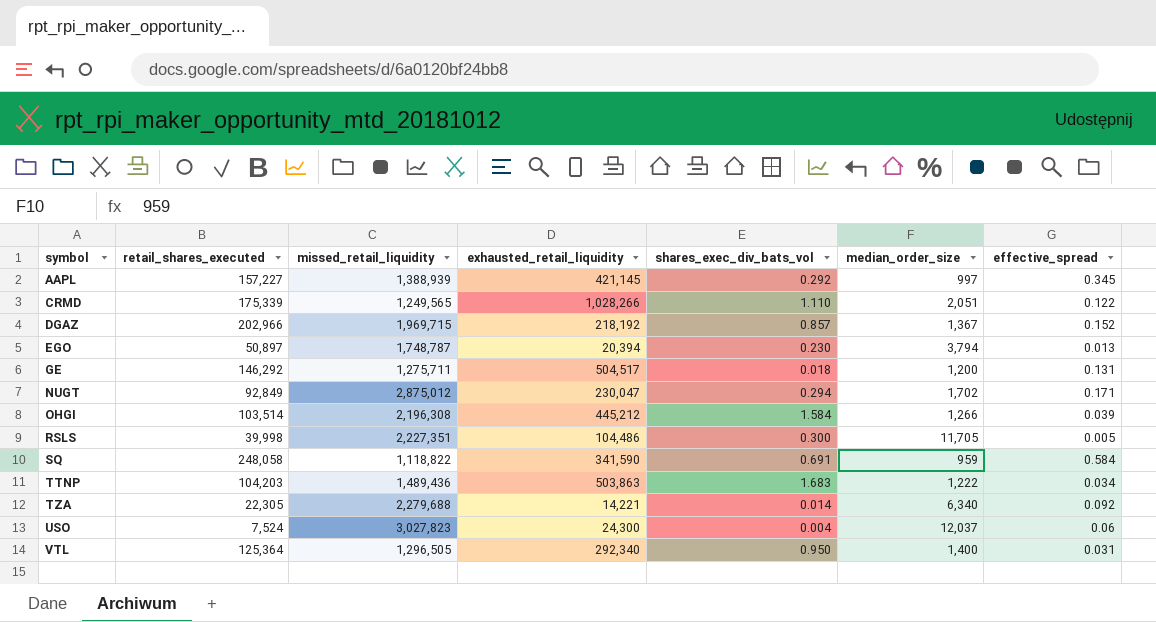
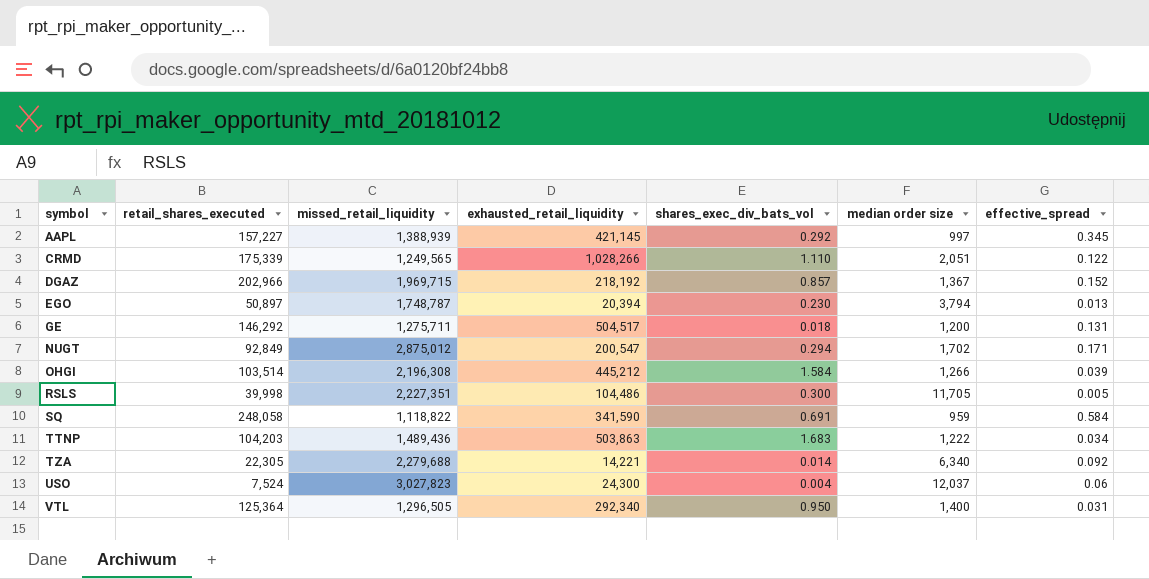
column name: median_order_size -> median order size
NUGT | exhausted_retail_liquidity: 230,047 -> 200,547

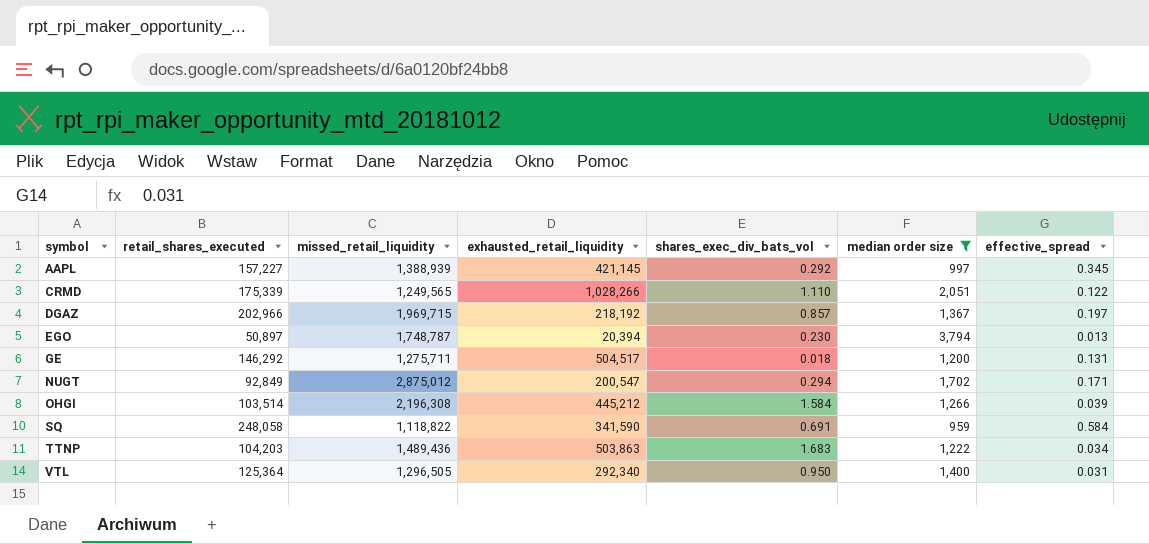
filter: none -> median order size <= 3,794
DGAZ | effective_spread: 0.152 -> 0.197

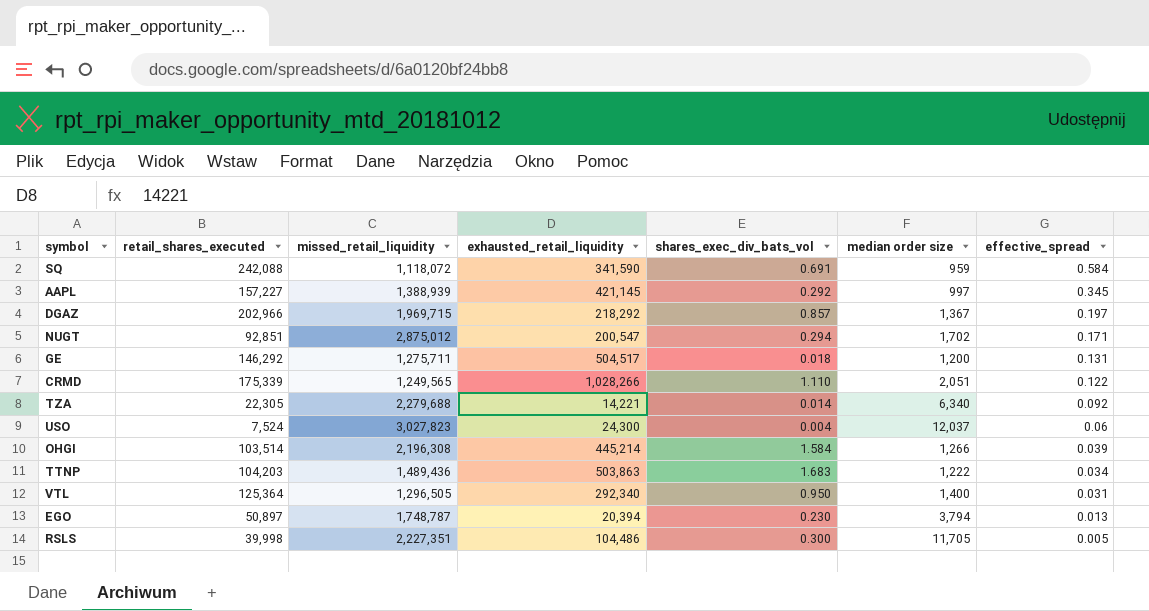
filter: median order size <= 3,794 -> none
row order: symbol ascending -> effective_spread descending
SQ | retail_shares_executed: 248,058 -> 242,088
SQ | missed_retail_liquidity: 1,118,822 -> 1,118,072
DGAZ | exhausted_retail_liquidity: 218,192 -> 218,292
NUGT | retail_shares_executed: 92,849 -> 92,851
OHGI | exhausted_retail_liquidity: 445,212 -> 445,214

